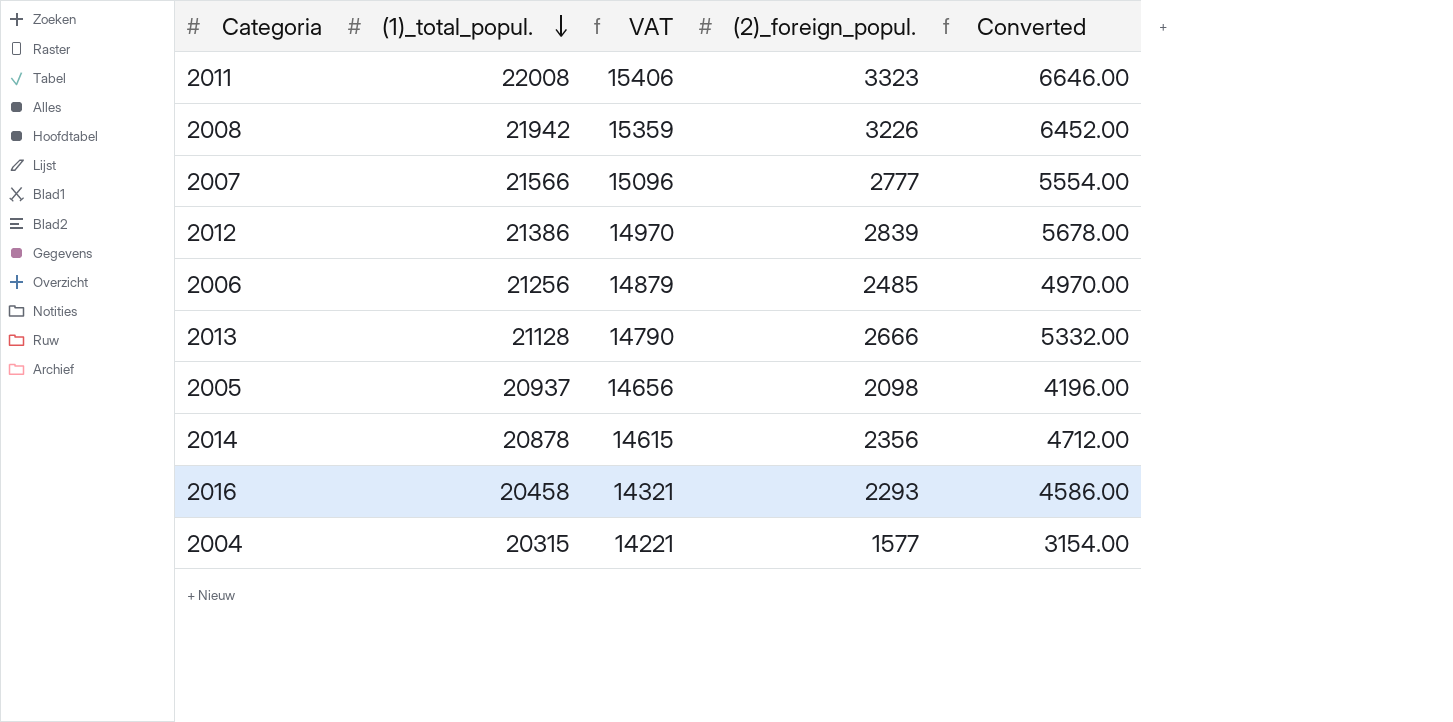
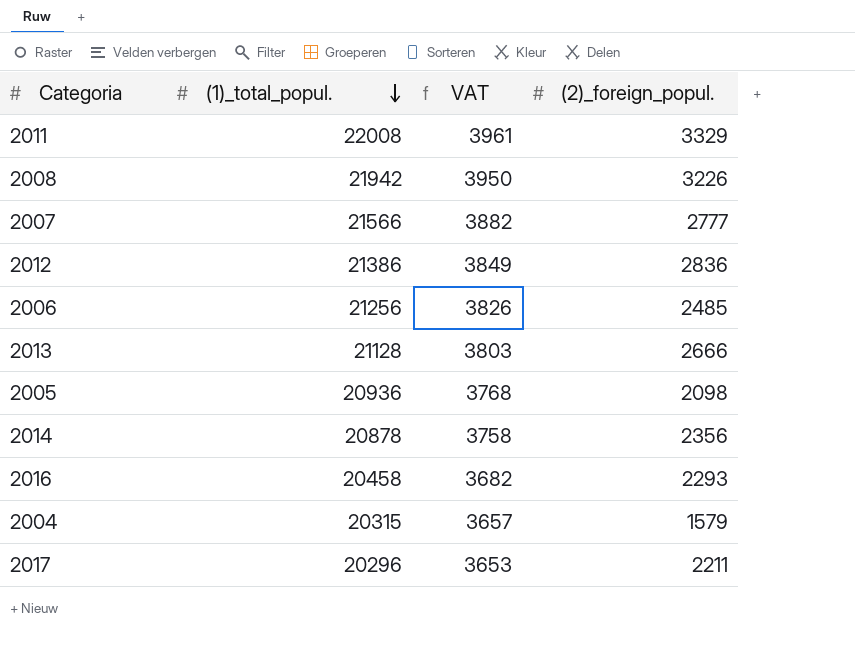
column Converted | formula: [(2)_foreign_popul.] * 2 -> none
column VAT | formula: [(1)_total_popul.] * 0.7 -> [(1)_total_popul.] * 0.18
2011 | (2)_foreign_popul.: 3323 -> 3329
2012 | (2)_foreign_popul.: 2839 -> 2836
2005 | (1)_total_popul.: 20937 -> 20936
2004 | (2)_foreign_popul.: 1577 -> 1579
row 2017: none -> 20296 | 3653 | 2211

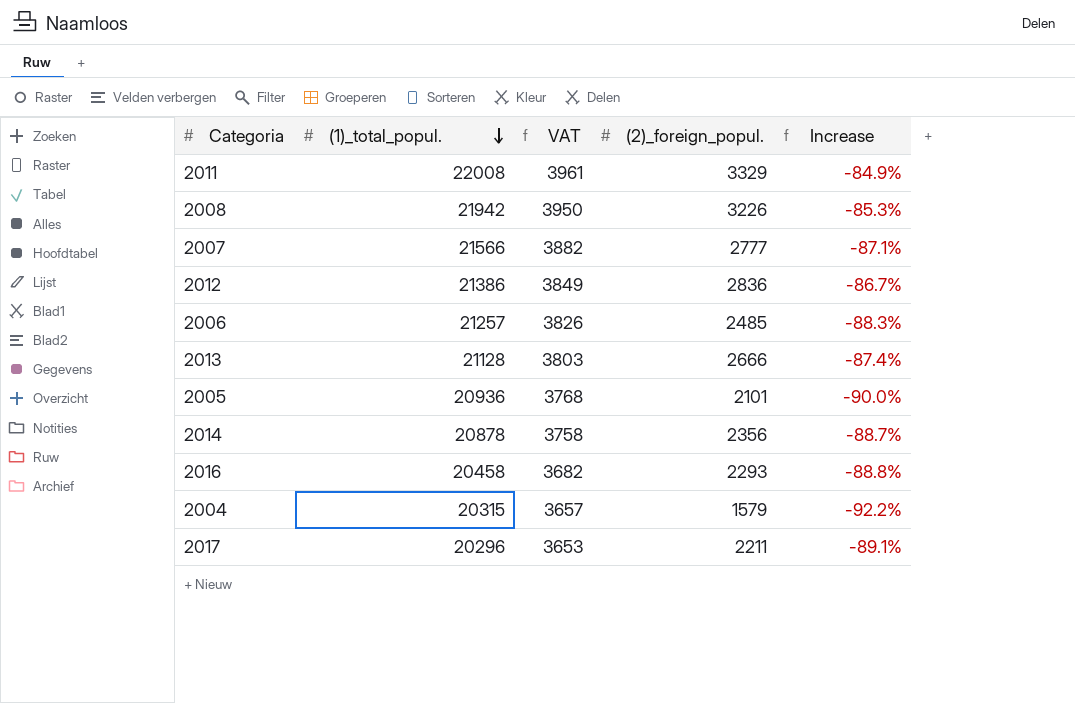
column Increase | formula: none -> ([(2)_foreign_popul.] - [(1)_total_popul.]) / [(1)_total_popul.]
2006 | (1)_total_popul.: 21256 -> 21257
2005 | (2)_foreign_popul.: 2098 -> 2101

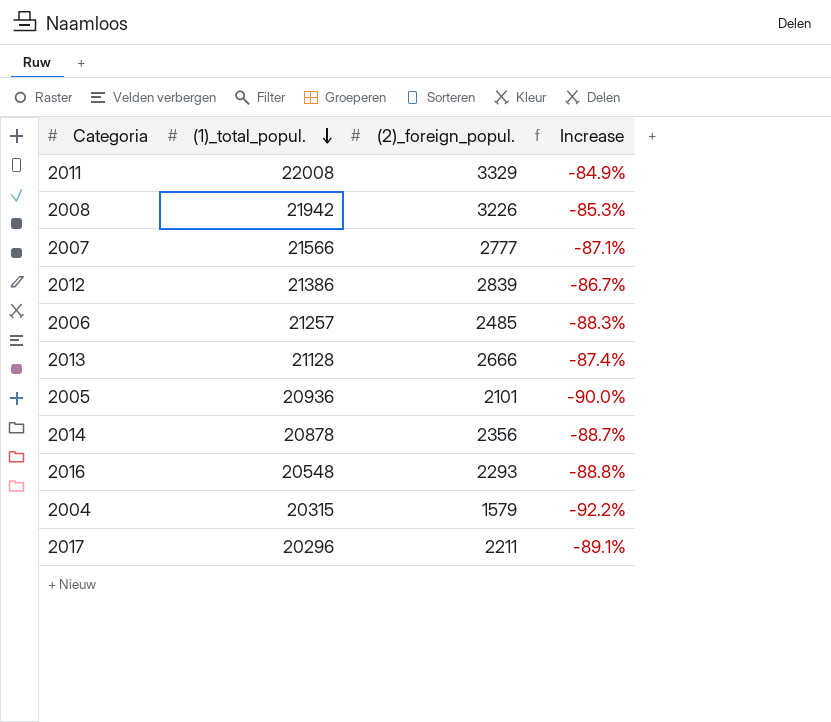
column VAT | formula: [(1)_total_popul.] * 0.18 -> none
2012 | (2)_foreign_popul.: 2836 -> 2839
2016 | (1)_total_popul.: 20458 -> 20548

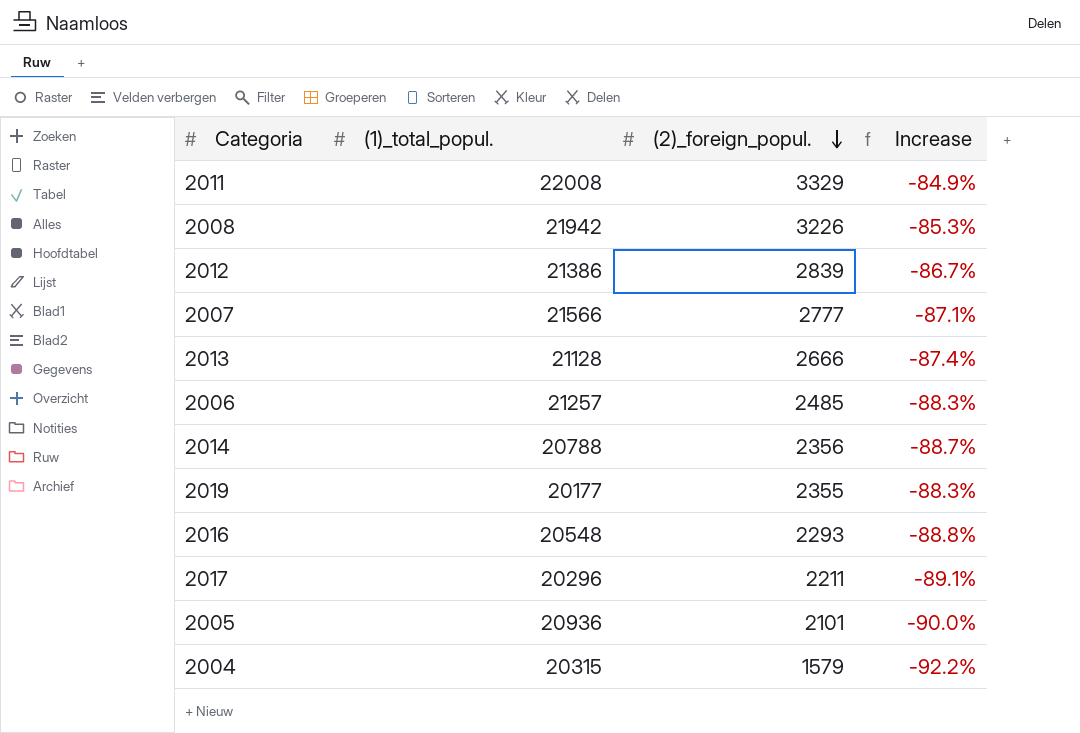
row order: (1)_total_popul. descending -> (2)_foreign_popul. descending
2014 | (1)_total_popul.: 20878 -> 20788
row 2019: none -> 20177 | 2355 | -88.3%

